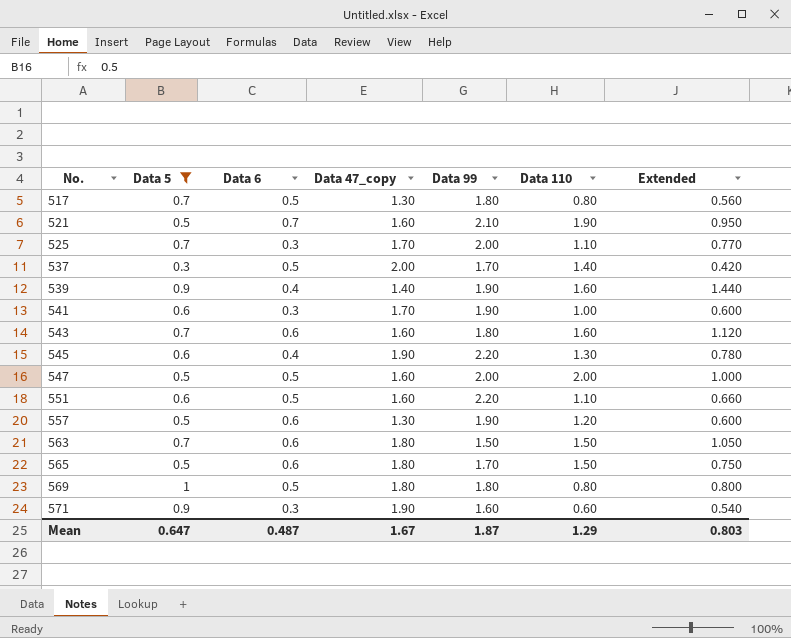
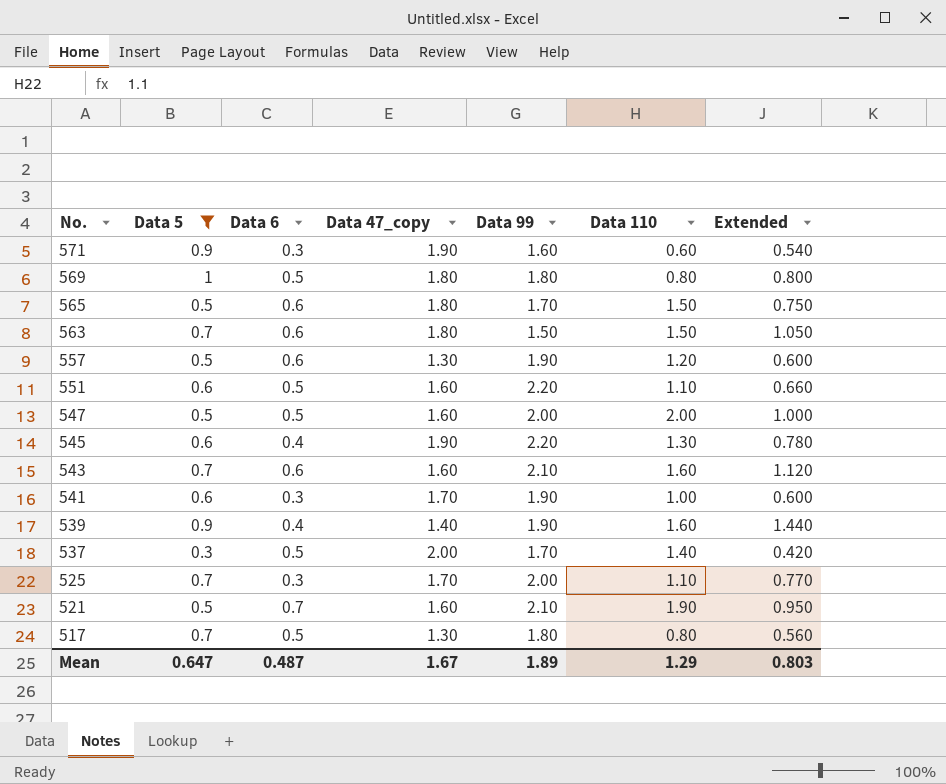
row order: No. ascending -> No. descending
543 | Data 99: 1.80 -> 2.10
Mean | Data 99: 1.87 -> 1.89

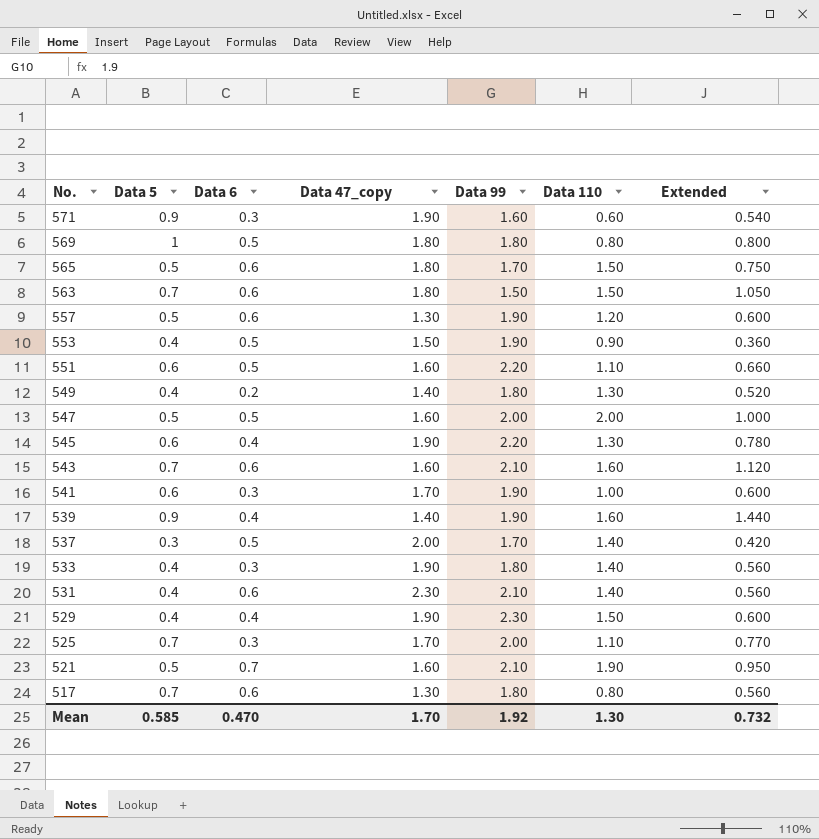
filter: Data 5 != 0.4 -> none
517 | Data 6: 0.5 -> 0.6
Mean | Data 5: 0.647 -> 0.585
Mean | Data 6: 0.487 -> 0.470
Mean | Data 47_copy: 1.67 -> 1.70
Mean | Data 99: 1.89 -> 1.92
Mean | Data 110: 1.29 -> 1.30
Mean | Extended: 0.803 -> 0.732

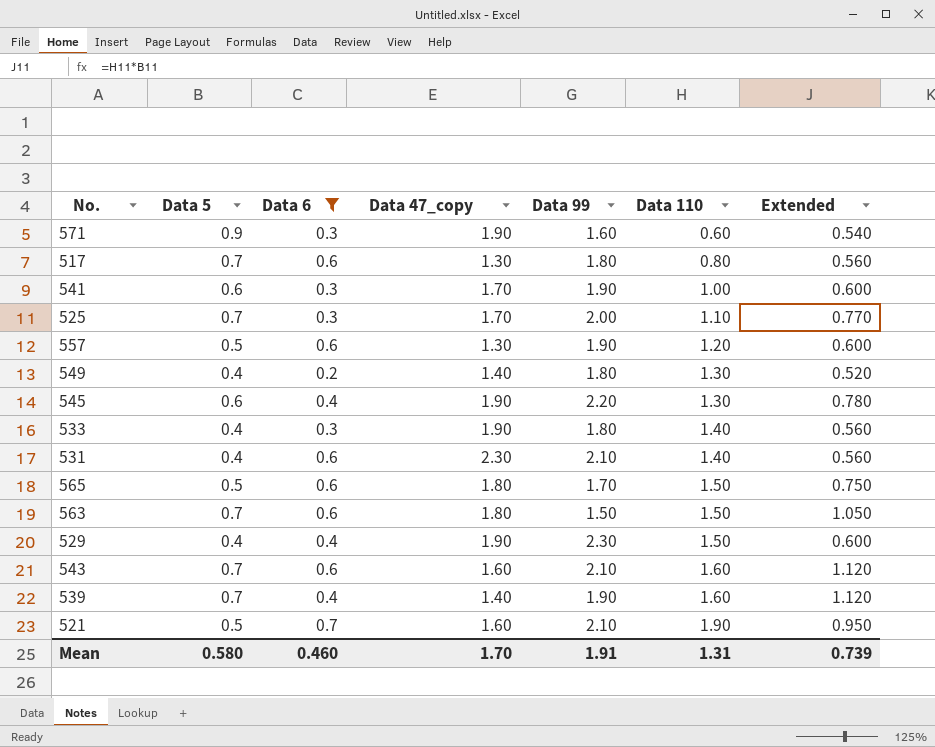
filter: none -> Data 6 != 0.5
row order: No. descending -> Data 110 ascending
539 | Data 5: 0.9 -> 0.7
539 | Extended: 1.440 -> 1.120
Mean | Data 5: 0.585 -> 0.580
Mean | Data 6: 0.470 -> 0.460
Mean | Data 99: 1.92 -> 1.91
Mean | Data 110: 1.30 -> 1.31
Mean | Extended: 0.732 -> 0.739

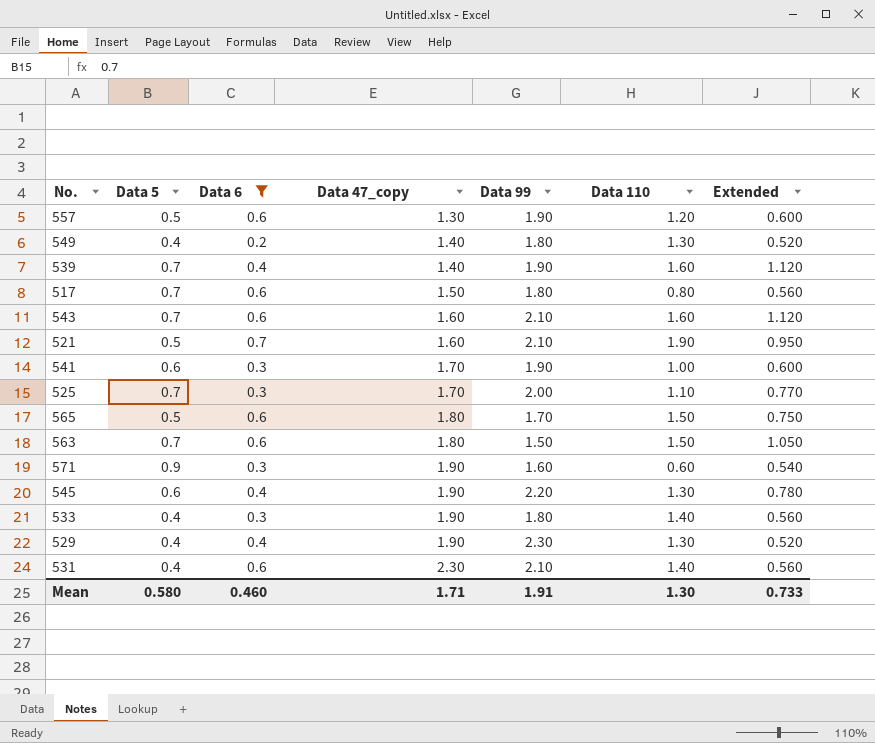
row order: Data 110 ascending -> Data 47_copy ascending
517 | Data 47_copy: 1.30 -> 1.50
529 | Data 110: 1.50 -> 1.30
529 | Extended: 0.600 -> 0.520
Mean | Data 47_copy: 1.70 -> 1.71
Mean | Data 110: 1.31 -> 1.30
Mean | Extended: 0.739 -> 0.733

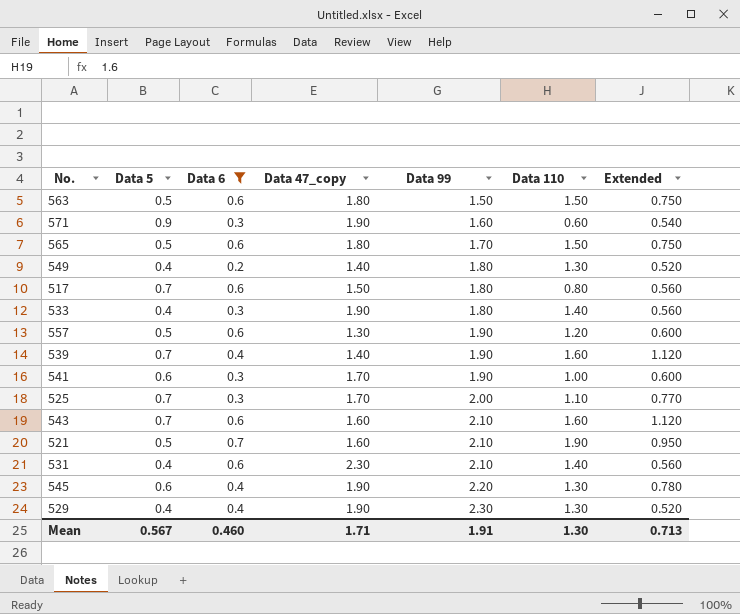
row order: Data 47_copy ascending -> Data 99 ascending
563 | Data 5: 0.7 -> 0.5
563 | Extended: 1.050 -> 0.750
Mean | Data 5: 0.580 -> 0.567
Mean | Extended: 0.733 -> 0.713

